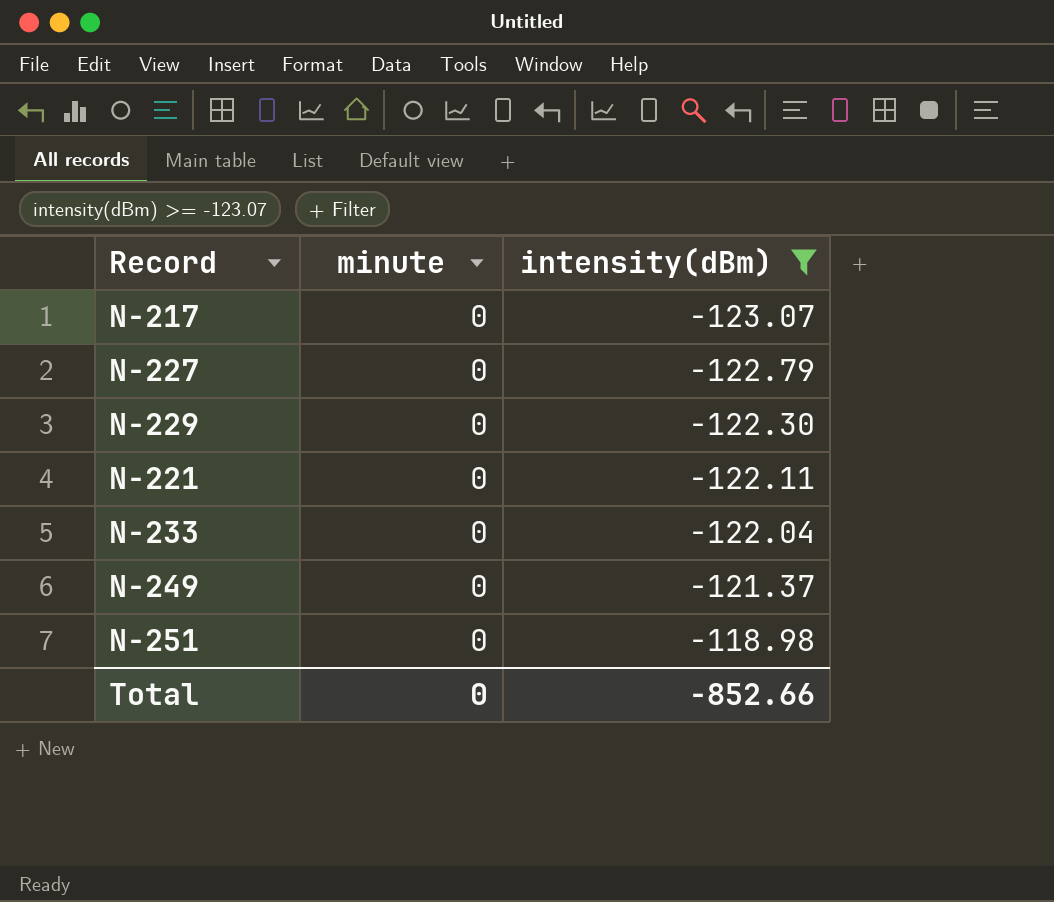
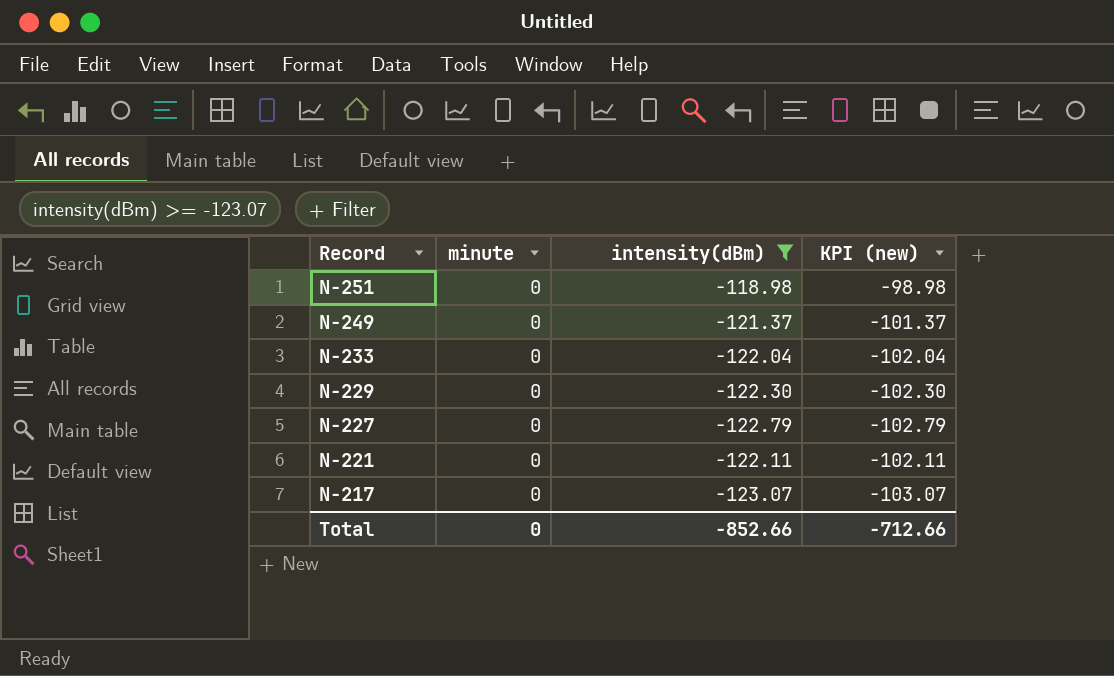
row order: intensity(dBm) ascending -> Record descending
column KPI (new) | formula: none -> [intensity(dBm)] + 20

